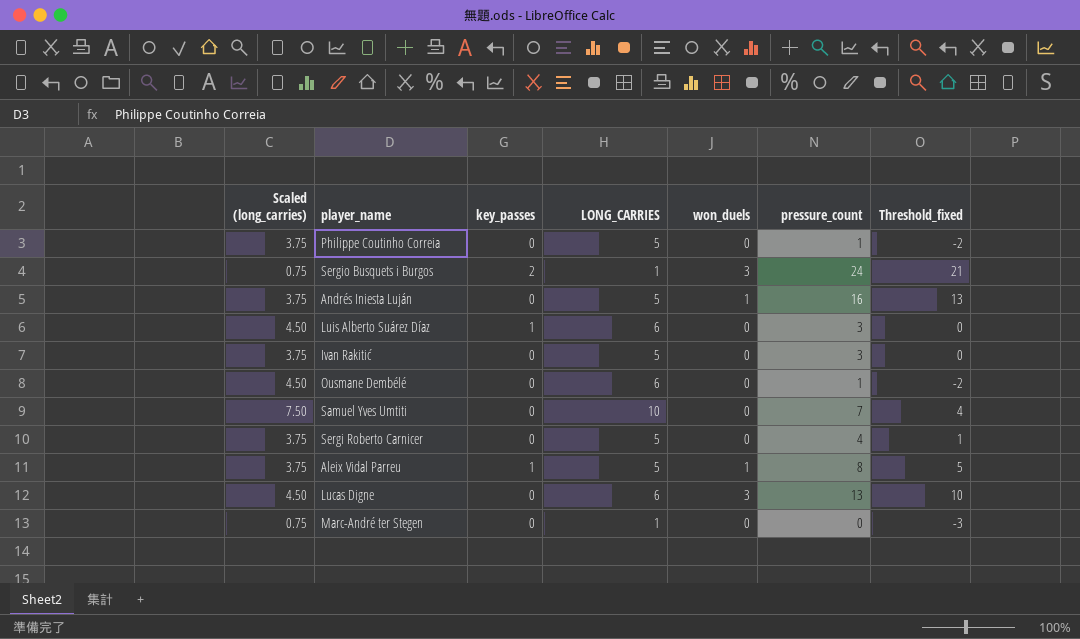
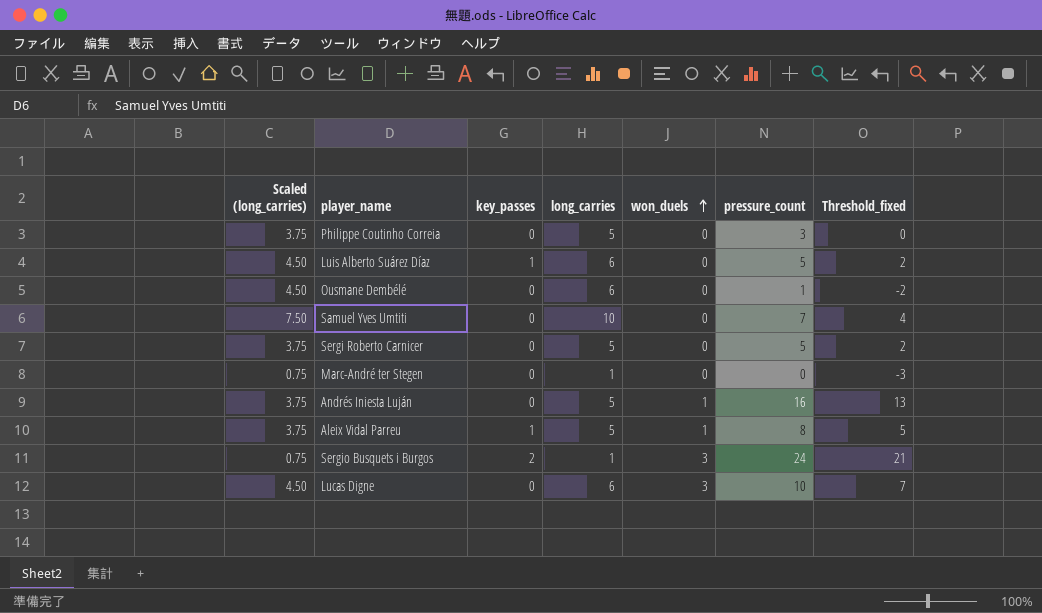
row order: none -> won_duels ascending
column name: LONG_CARRIES -> long_carries
row Ivan Rakitić: 3.75 | 0 | 5 | 0 | 3 | 0 -> none
Philippe Coutinho Correia | pressure_count: 1 -> 3
Philippe Coutinho Correia | Threshold_fixed: -2 -> 0
Luis Alberto Suárez Díaz | pressure_count: 3 -> 5
Luis Alberto Suárez Díaz | Threshold_fixed: 0 -> 2
Sergi Roberto Carnicer | pressure_count: 4 -> 5
Sergi Roberto Carnicer | Threshold_fixed: 1 -> 2
Lucas Digne | pressure_count: 13 -> 10
Lucas Digne | Threshold_fixed: 10 -> 7

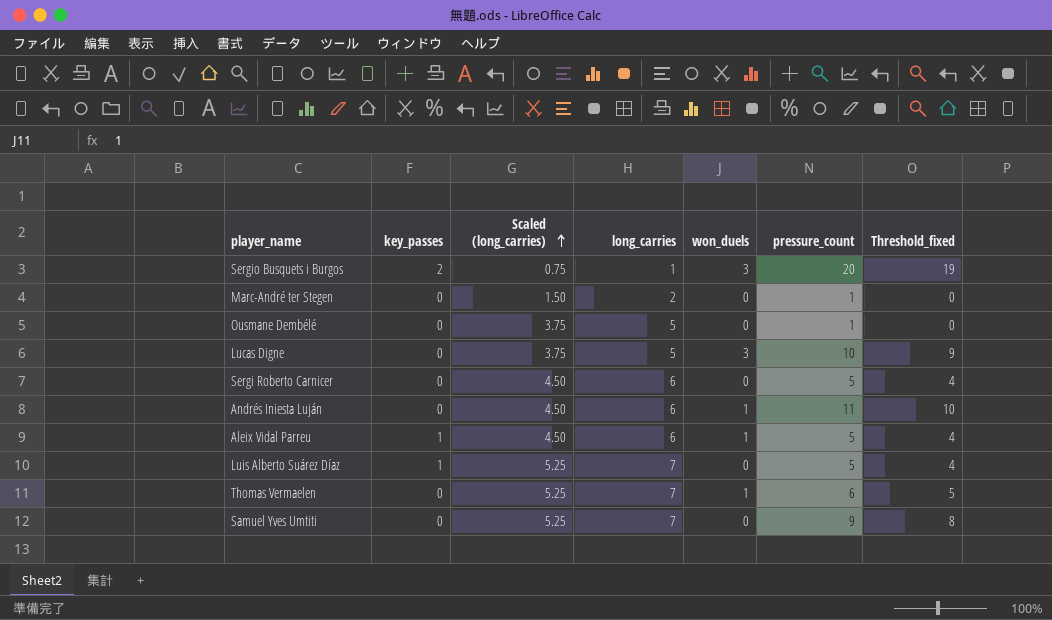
row order: won_duels ascending -> Scaled (long_carries) ascending
column Scaled (long_carries) | position: 1 -> 3
column Threshold_fixed | formula: [pressure_count] - 3 -> [pressure_count] - 1
row Philippe Coutinho Correia: 3.75 | 0 | 5 | 0 | 3 | 0 -> none
Sergio Busquets i Burgos | pressure_count: 24 -> 20
Marc-André ter Stegen | Scaled (long_carries): 0.75 -> 1.50
Marc-André ter Stegen | long_carries: 1 -> 2
Marc-André ter Stegen | pressure_count: 0 -> 1
Ousmane Dembélé | Scaled (long_carries): 4.50 -> 3.75
Ousmane Dembélé | long_carries: 6 -> 5
Lucas Digne | Scaled (long_carries): 4.50 -> 3.75
Lucas Digne | long_carries: 6 -> 5
Sergi Roberto Carnicer | Scaled (long_carries): 3.75 -> 4.50
Sergi Roberto Carnicer | long_carries: 5 -> 6
Andrés Iniesta Luján | Scaled (long_carries): 3.75 -> 4.50
Andrés Iniesta Luján | long_carries: 5 -> 6
Andrés Iniesta Luján | pressure_count: 16 -> 11
Aleix Vidal Parreu | Scaled (long_carries): 3.75 -> 4.50
Aleix Vidal Parreu | long_carries: 5 -> 6
Aleix Vidal Parreu | pressure_count: 8 -> 5
Luis Alberto Suárez Díaz | Scaled (long_carries): 4.50 -> 5.25
Luis Alberto Suárez Díaz | long_carries: 6 -> 7
row Thomas Vermaelen: none -> 0 | 5.25 | 7 | 1 | 6 | 5
Samuel Yves Umtiti | Scaled (long_carries): 7.50 -> 5.25
Samuel Yves Umtiti | long_carries: 10 -> 7
Samuel Yves Umtiti | pressure_count: 7 -> 9

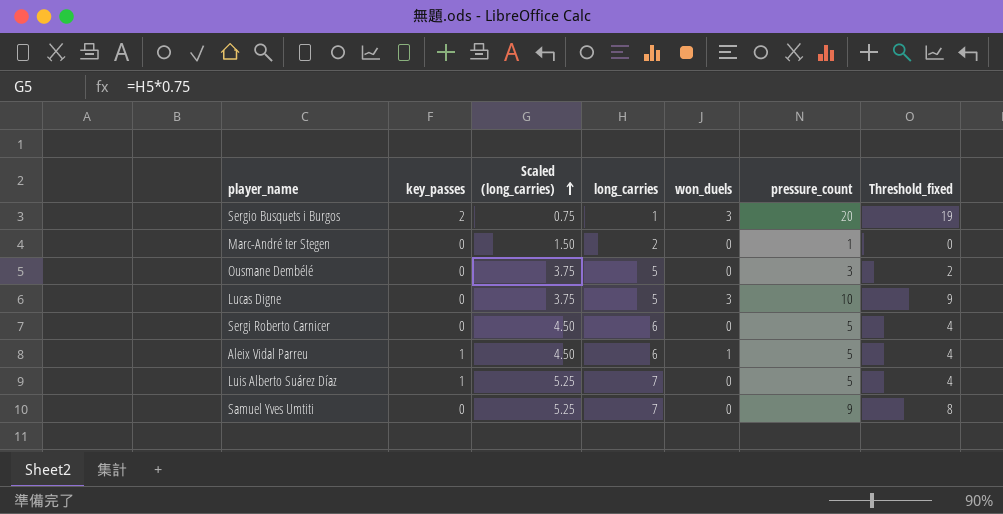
row Andrés Iniesta Luján: 0 | 4.50 | 6 | 1 | 11 | 10 -> none
row Thomas Vermaelen: 0 | 5.25 | 7 | 1 | 6 | 5 -> none
Ousmane Dembélé | pressure_count: 1 -> 3
Ousmane Dembélé | Threshold_fixed: 0 -> 2

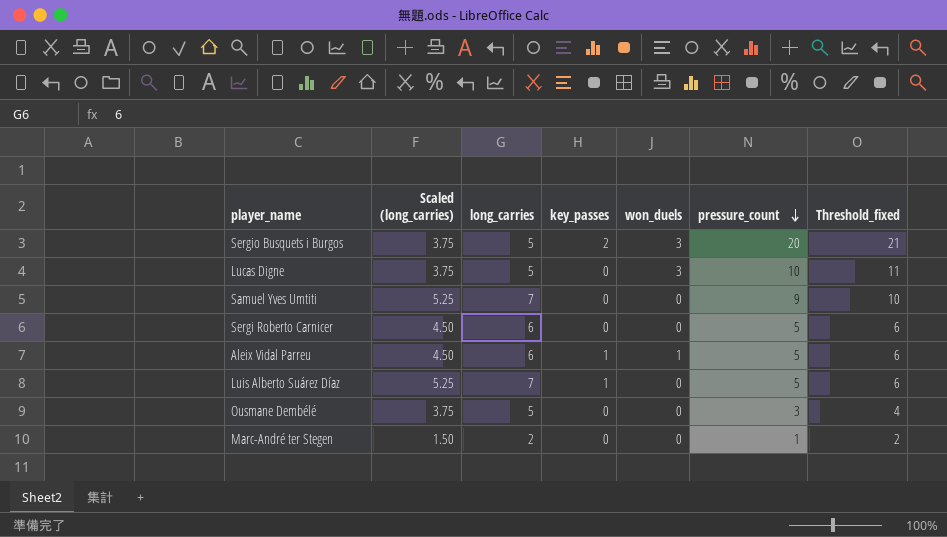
row order: Scaled (long_carries) ascending -> pressure_count descending
column key_passes | position: 2 -> 4
column Threshold_fixed | formula: [pressure_count] - 1 -> [pressure_count] + 1
Sergio Busquets i Burgos | Scaled (long_carries): 0.75 -> 3.75
Sergio Busquets i Burgos | long_carries: 1 -> 5

